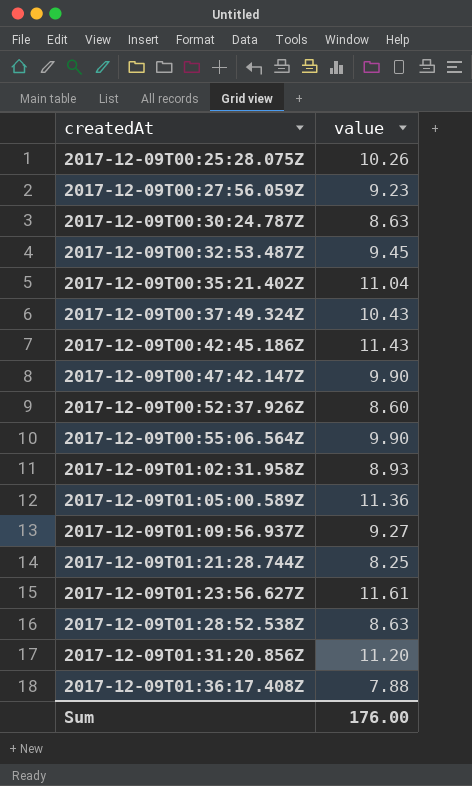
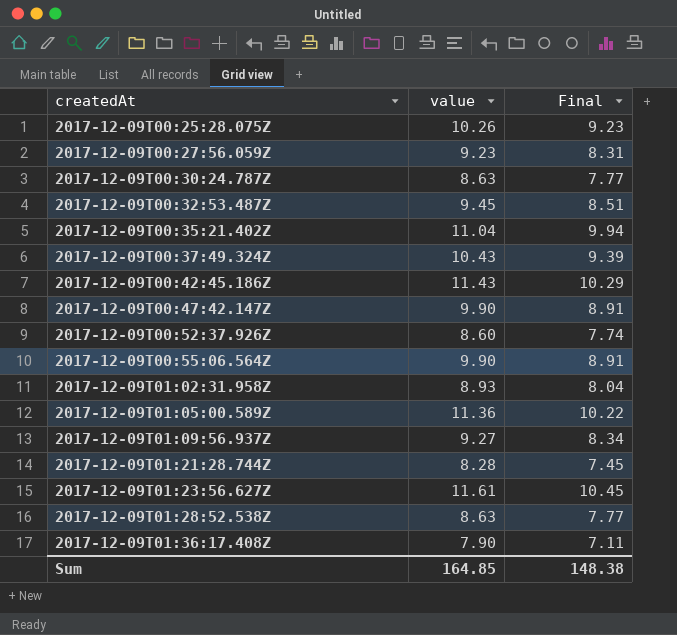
column Final | formula: none -> [value] * 0.9
row 2017-12-09T01:31:20.856Z: 11.20 -> none
2017-12-09T01:21:28.744Z | value: 8.25 -> 8.28
2017-12-09T01:36:17.408Z | value: 7.88 -> 7.90
Sum | value: 176.00 -> 164.85

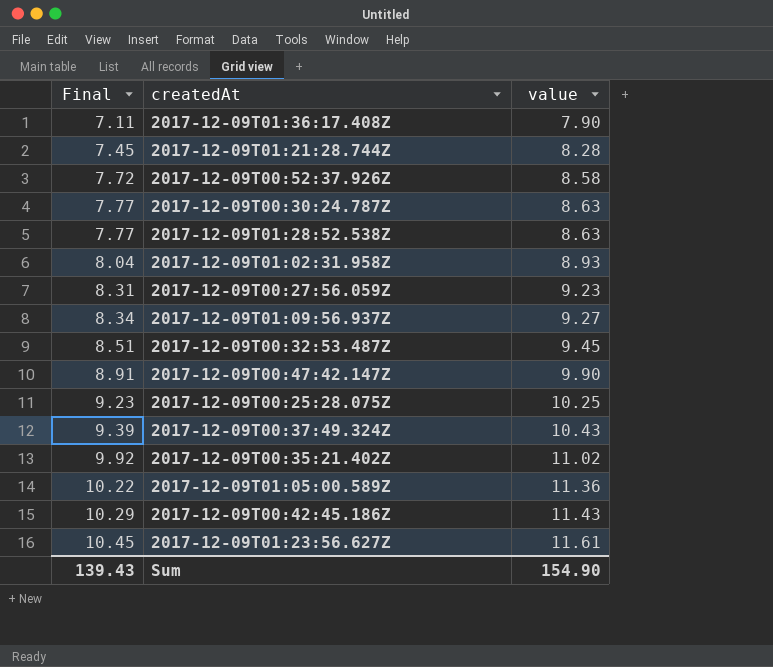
row order: createdAt ascending -> Final ascending
column Final | position: 3 -> 1
row 2017-12-09T00:55:06.564Z: 9.90 | 8.91 -> none
2017-12-09T00:52:37.926Z | Final: 7.74 -> 7.72
2017-12-09T00:52:37.926Z | value: 8.60 -> 8.58
2017-12-09T00:25:28.075Z | value: 10.26 -> 10.25
2017-12-09T00:35:21.402Z | Final: 9.94 -> 9.92
2017-12-09T00:35:21.402Z | value: 11.04 -> 11.02
Sum | Final: 148.38 -> 139.43
Sum | value: 164.85 -> 154.90

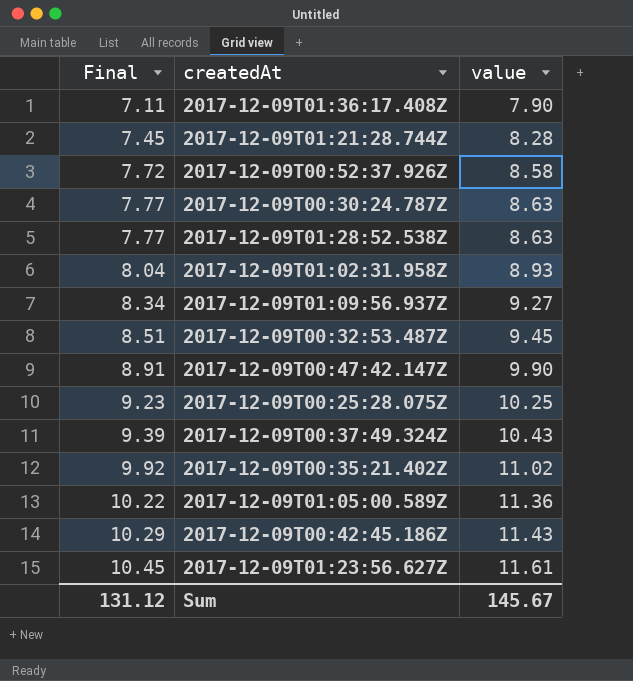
row 2017-12-09T00:27:56.059Z: 8.31 | 9.23 -> none
Sum | Final: 139.43 -> 131.12
Sum | value: 154.90 -> 145.67

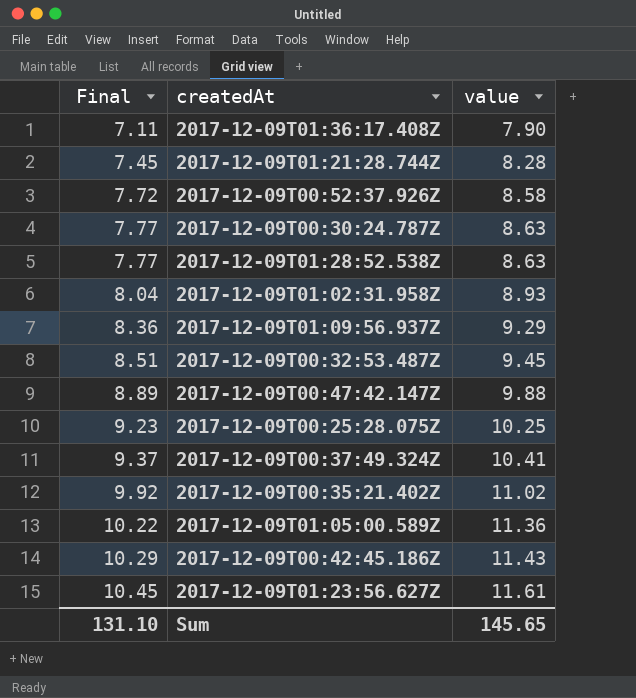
2017-12-09T01:09:56.937Z | Final: 8.34 -> 8.36
2017-12-09T01:09:56.937Z | value: 9.27 -> 9.29
2017-12-09T00:47:42.147Z | Final: 8.91 -> 8.89
2017-12-09T00:47:42.147Z | value: 9.90 -> 9.88
2017-12-09T00:37:49.324Z | Final: 9.39 -> 9.37
2017-12-09T00:37:49.324Z | value: 10.43 -> 10.41
Sum | Final: 131.12 -> 131.10
Sum | value: 145.67 -> 145.65

